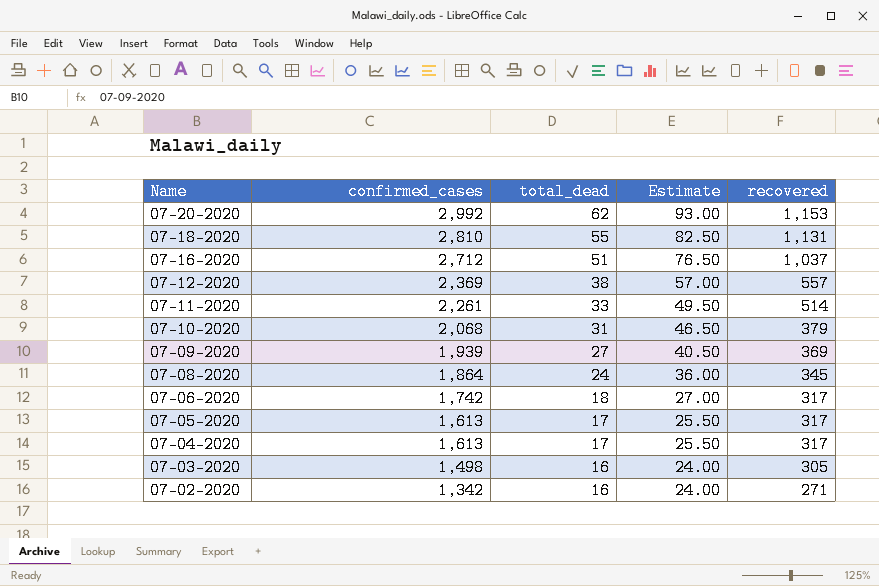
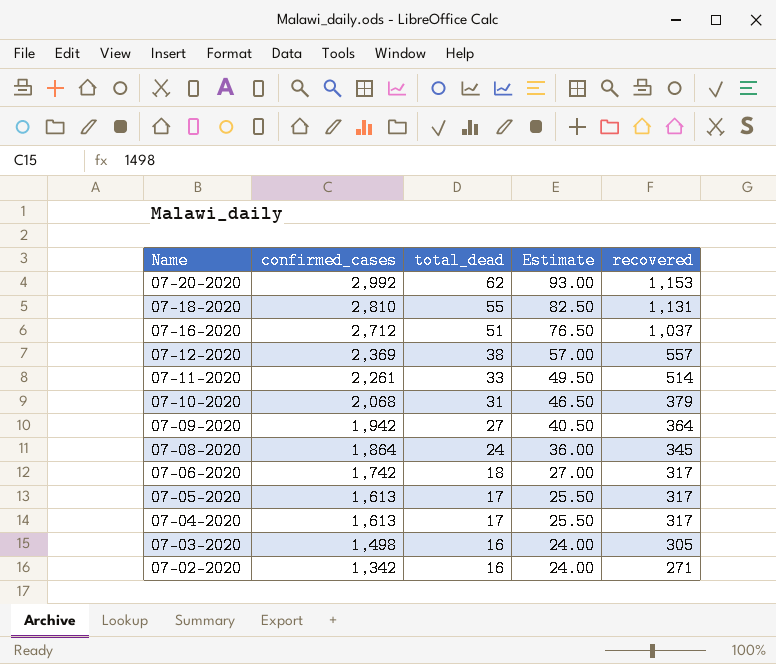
07-09-2020 | confirmed_cases: 1,939 -> 1,942
07-09-2020 | recovered: 369 -> 364

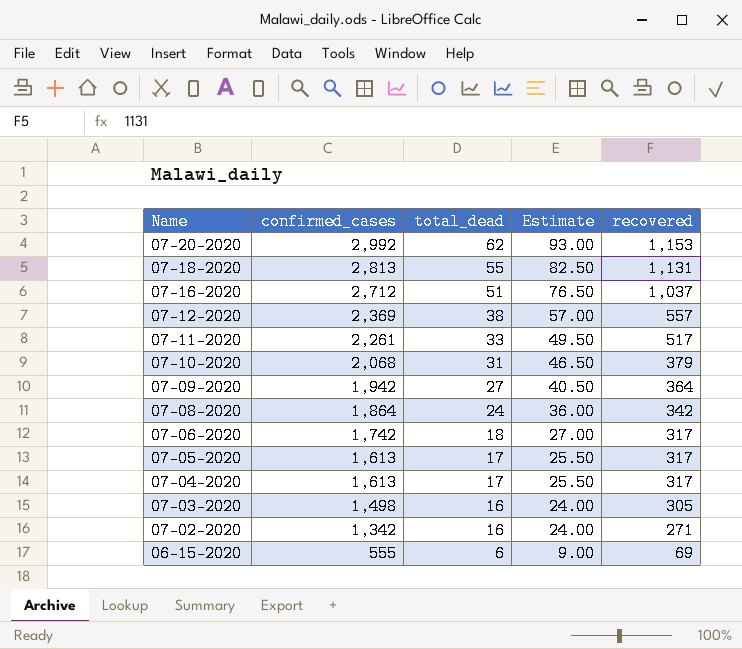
07-18-2020 | confirmed_cases: 2,810 -> 2,813
07-11-2020 | recovered: 514 -> 517
07-08-2020 | recovered: 345 -> 342
row 06-15-2020: none -> 555 | 6 | 9.00 | 69

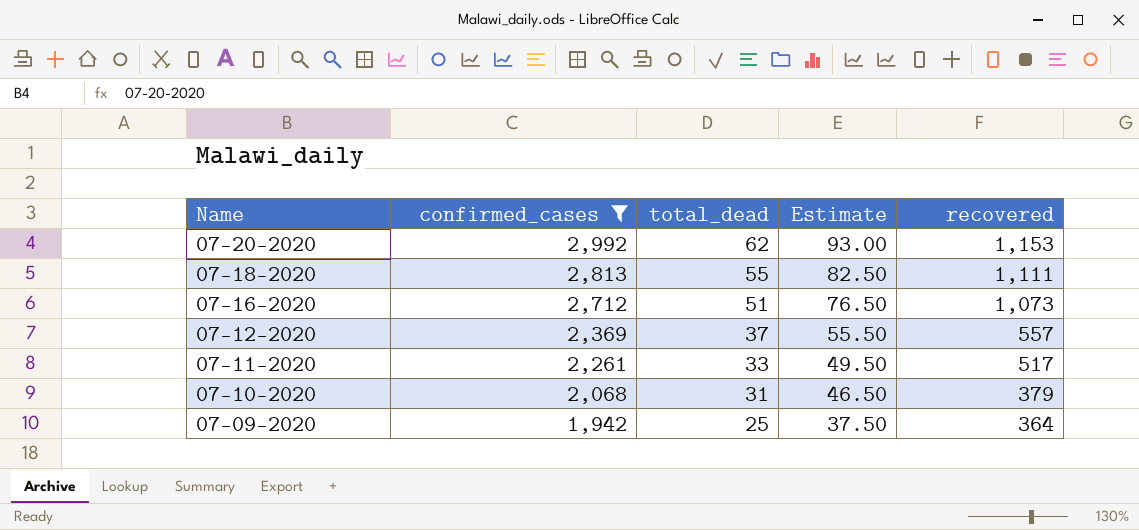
filter: none -> confirmed_cases >= 1,942
07-18-2020 | recovered: 1,131 -> 1,111
07-16-2020 | recovered: 1,037 -> 1,073
07-12-2020 | total_dead: 38 -> 37
07-12-2020 | Estimate: 57.00 -> 55.50
07-09-2020 | total_dead: 27 -> 25
07-09-2020 | Estimate: 40.50 -> 37.50

